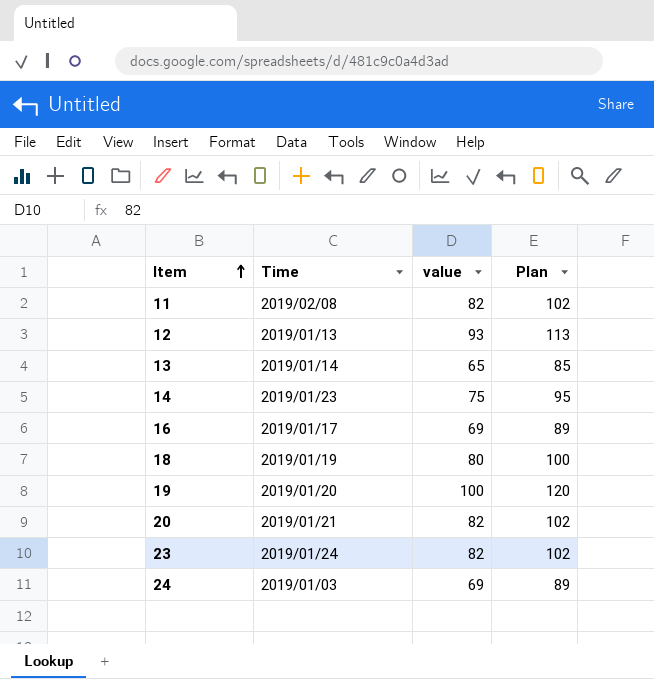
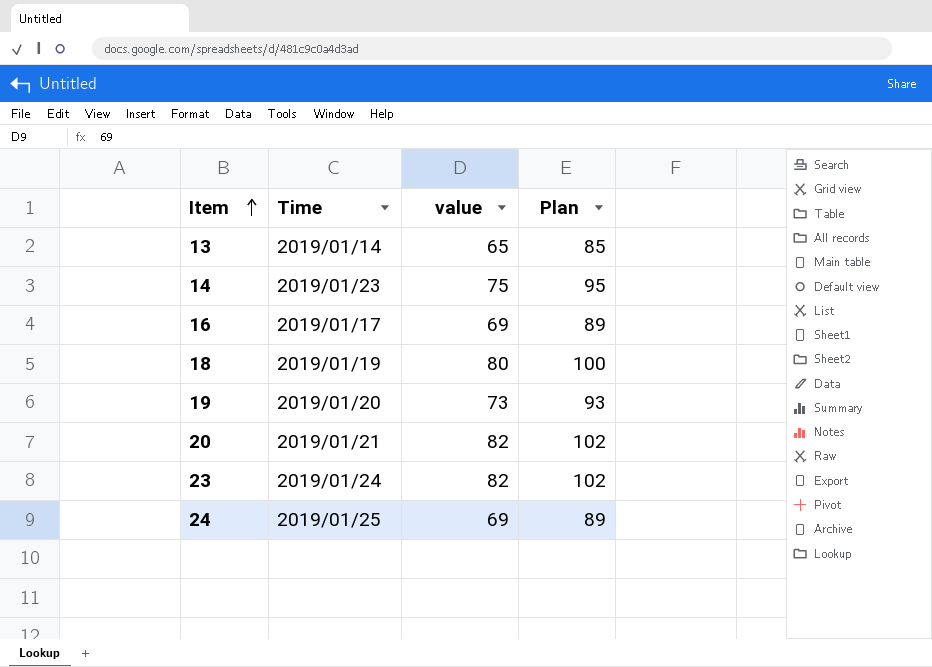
row 11: 2019/02/08 | 82 | 102 -> none
row 12: 2019/01/13 | 93 | 113 -> none
19 | value: 100 -> 73
19 | Plan: 120 -> 93
24 | Time: 2019/01/03 -> 2019/01/25

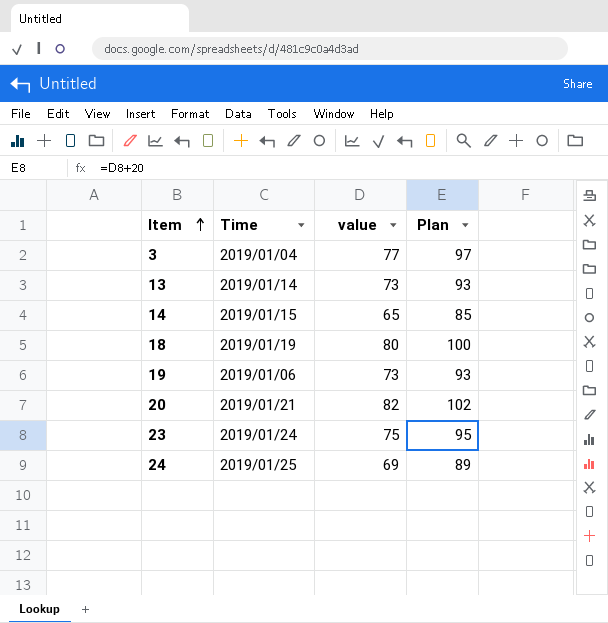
row 16: 2019/01/17 | 69 | 89 -> none
row 3: none -> 2019/01/04 | 77 | 97
13 | value: 65 -> 73
13 | Plan: 85 -> 93
14 | Time: 2019/01/23 -> 2019/01/15
14 | value: 75 -> 65
14 | Plan: 95 -> 85
19 | Time: 2019/01/20 -> 2019/01/06
23 | value: 82 -> 75
23 | Plan: 102 -> 95

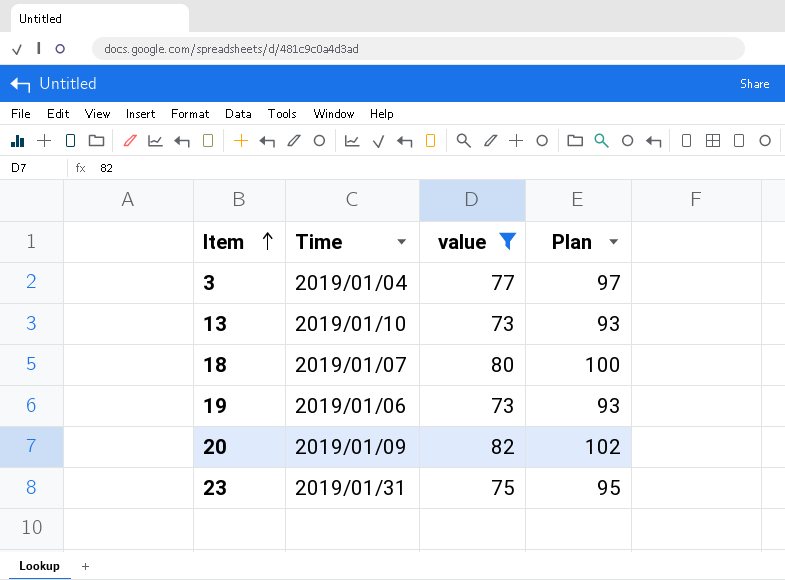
filter: none -> value >= 73
13 | Time: 2019/01/14 -> 2019/01/10
18 | Time: 2019/01/19 -> 2019/01/07
20 | Time: 2019/01/21 -> 2019/01/09
23 | Time: 2019/01/24 -> 2019/01/31

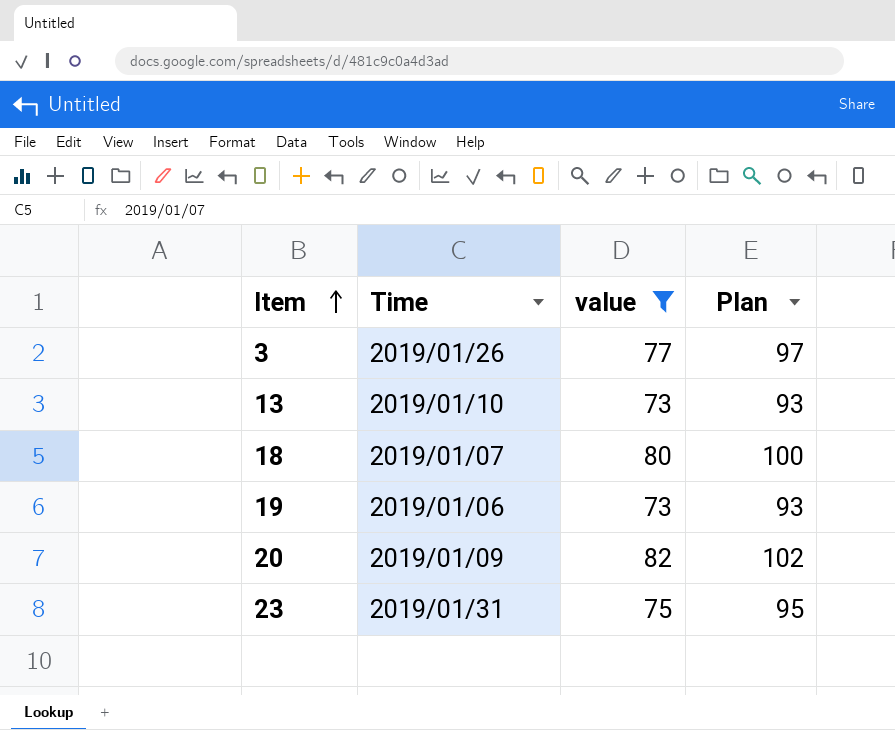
3 | Time: 2019/01/04 -> 2019/01/26

